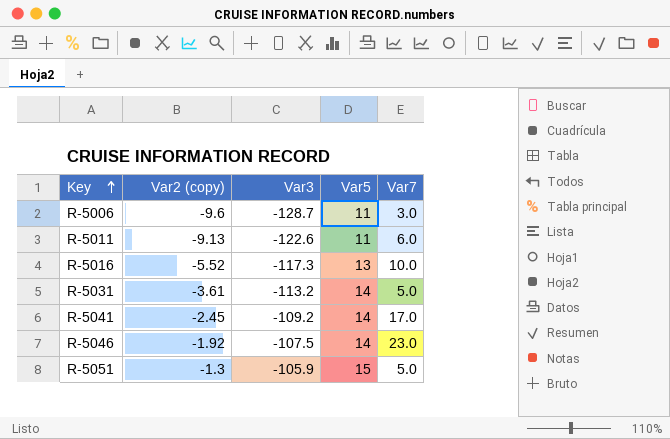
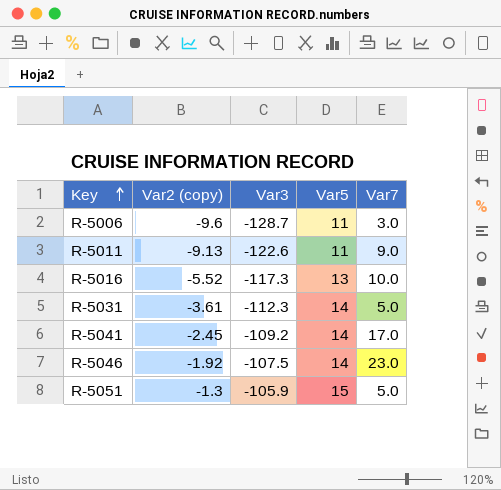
R-5011 | Var7: 6.0 -> 9.0
R-5031 | Var3: -113.2 -> -112.3

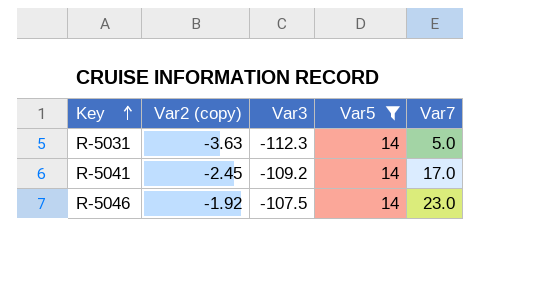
filter: none -> Var5 = 14
R-5031 | Var2 (copy): -3.61 -> -3.63

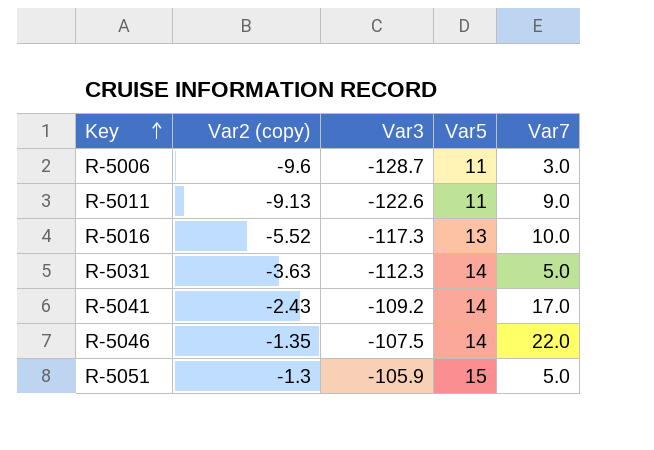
filter: Var5 = 14 -> none
R-5041 | Var2 (copy): -2.45 -> -2.43
R-5046 | Var2 (copy): -1.92 -> -1.35
R-5046 | Var7: 23.0 -> 22.0

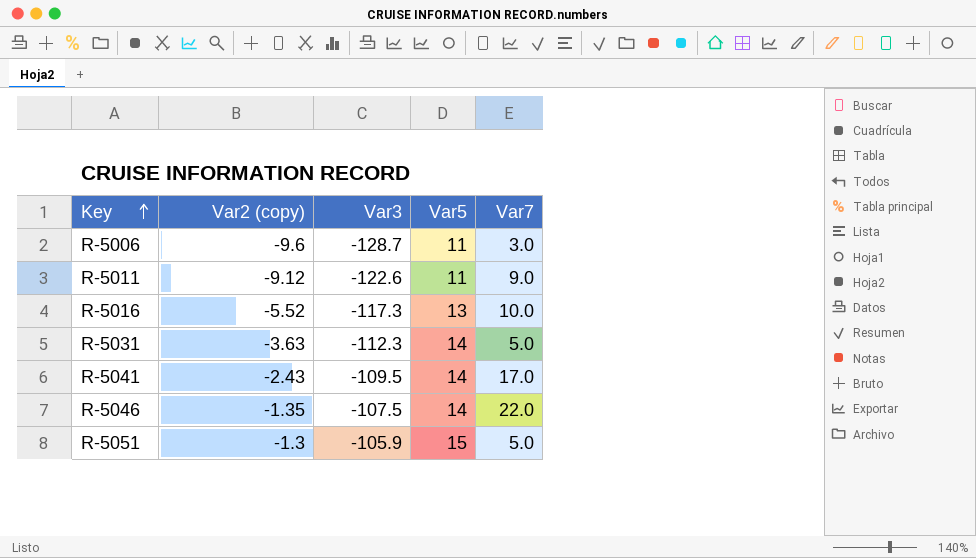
R-5011 | Var2 (copy): -9.13 -> -9.12
R-5041 | Var3: -109.2 -> -109.5

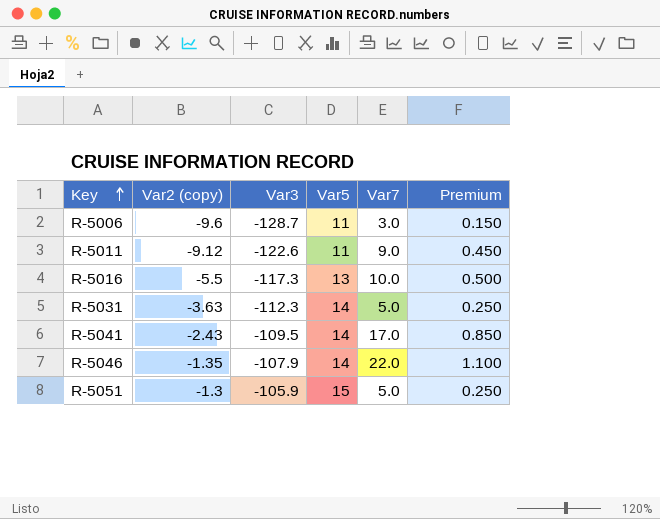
column Premium | formula: none -> [Var7] * 0.05
R-5016 | Var2 (copy): -5.52 -> -5.5
R-5046 | Var3: -107.5 -> -107.9

